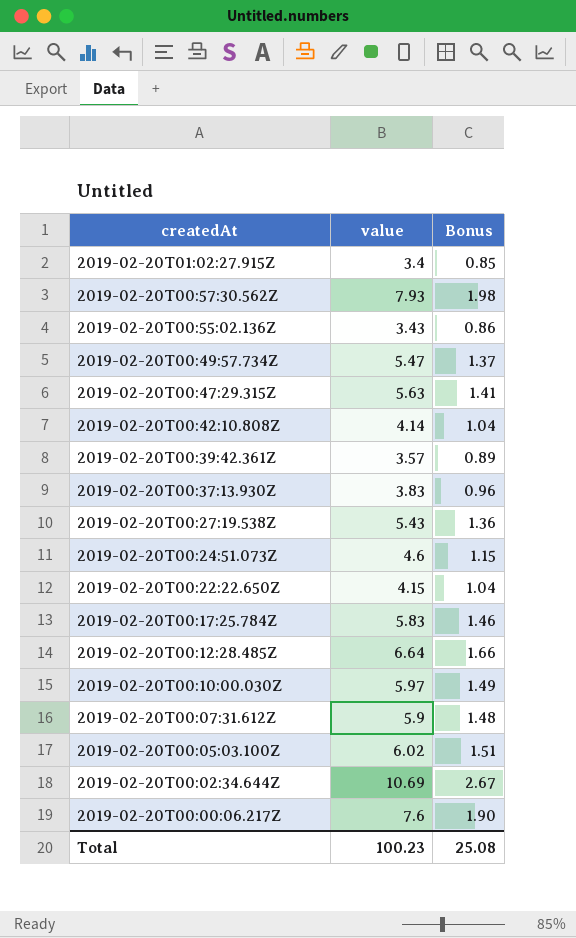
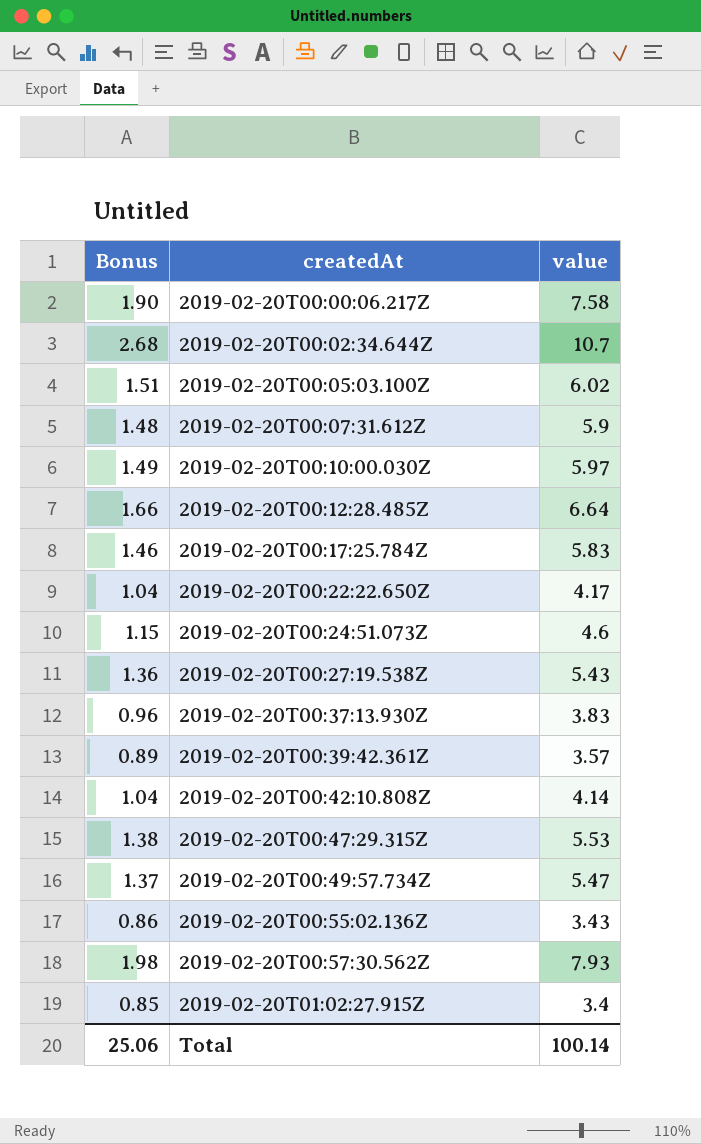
row order: createdAt descending -> createdAt ascending
column Bonus | position: 3 -> 1
2019-02-20T00:00:06.217Z | value: 7.6 -> 7.58
2019-02-20T00:02:34.644Z | Bonus: 2.67 -> 2.68
2019-02-20T00:02:34.644Z | value: 10.69 -> 10.7
2019-02-20T00:22:22.650Z | value: 4.15 -> 4.17
2019-02-20T00:47:29.315Z | Bonus: 1.41 -> 1.38
2019-02-20T00:47:29.315Z | value: 5.63 -> 5.53
Total | Bonus: 25.08 -> 25.06
Total | value: 100.23 -> 100.14

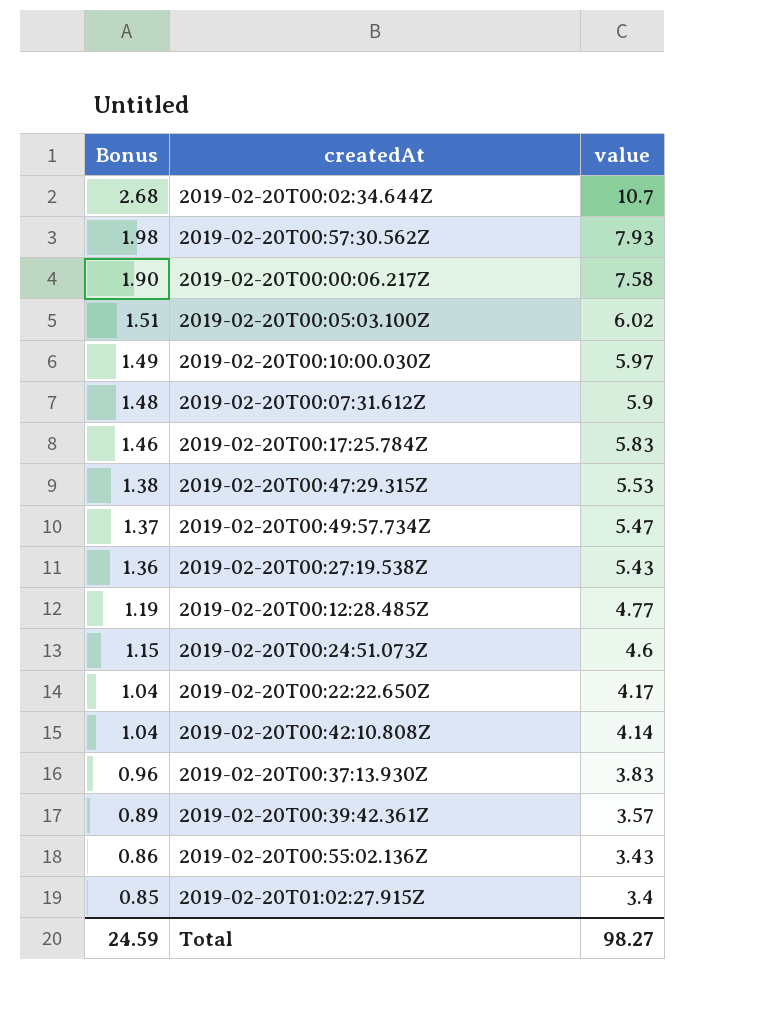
row order: createdAt ascending -> Bonus descending
2019-02-20T00:12:28.485Z | Bonus: 1.66 -> 1.19
2019-02-20T00:12:28.485Z | value: 6.64 -> 4.77
Total | Bonus: 25.06 -> 24.59
Total | value: 100.14 -> 98.27

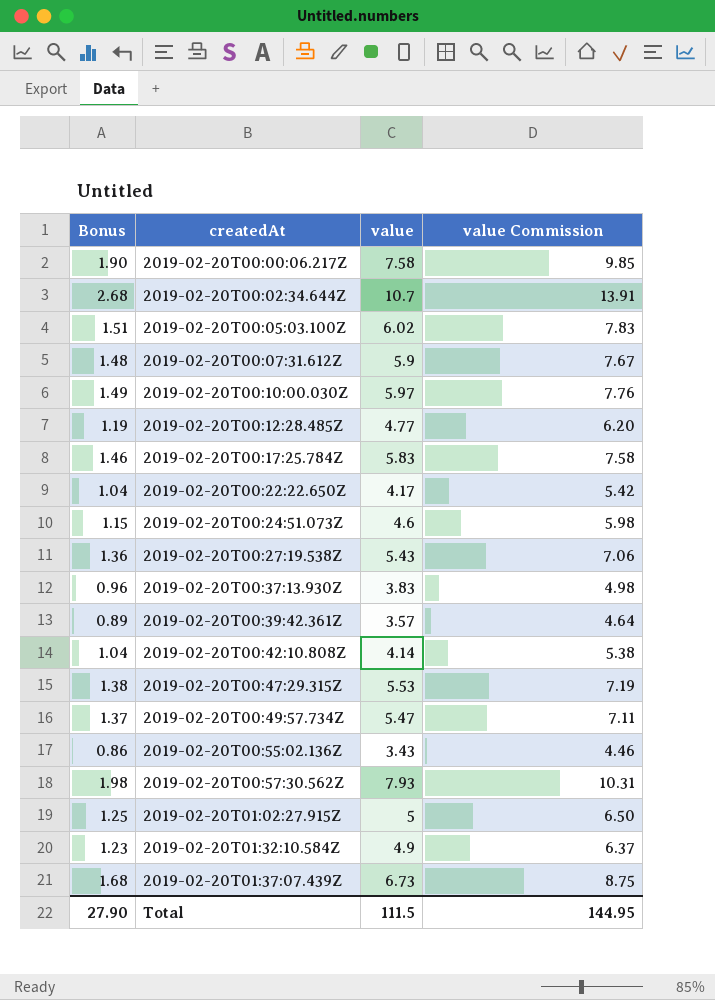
row order: Bonus descending -> createdAt ascending
column value Commission | formula: none -> [value] * 1.3
2019-02-20T01:02:27.915Z | Bonus: 0.85 -> 1.25
2019-02-20T01:02:27.915Z | value: 3.4 -> 5
row 2019-02-20T01:32:10.584Z: none -> 1.23 | 4.9 | 6.37
row 2019-02-20T01:37:07.439Z: none -> 1.68 | 6.73 | 8.75
Total | Bonus: 24.59 -> 27.90
Total | value: 98.27 -> 111.5

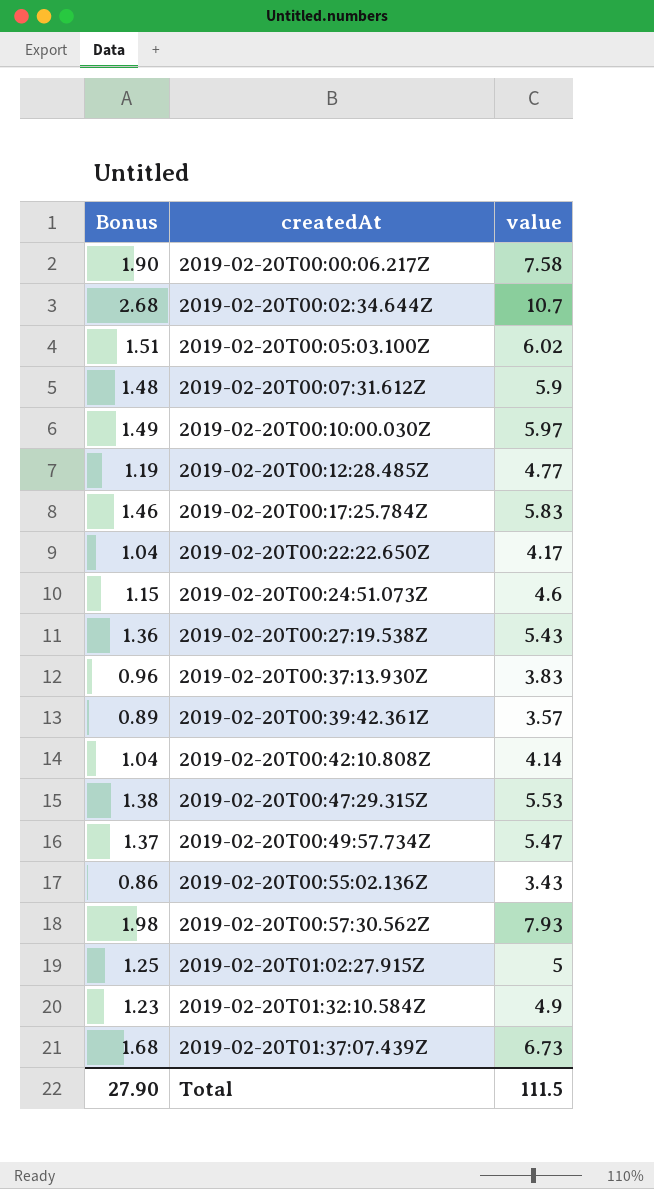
column value Commission | formula: [value] * 1.3 -> none

